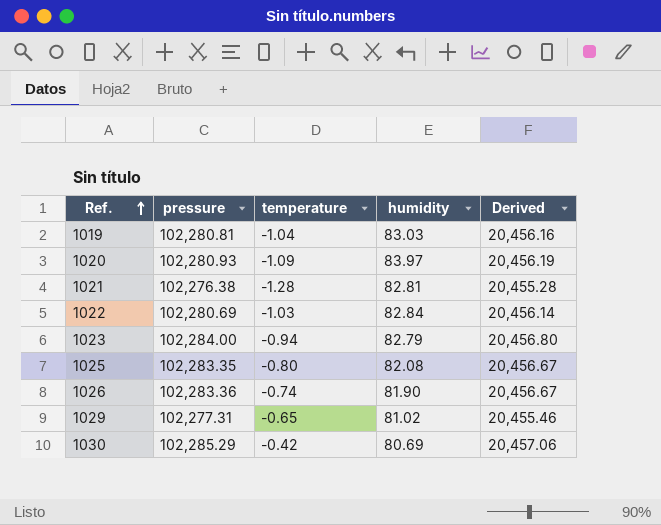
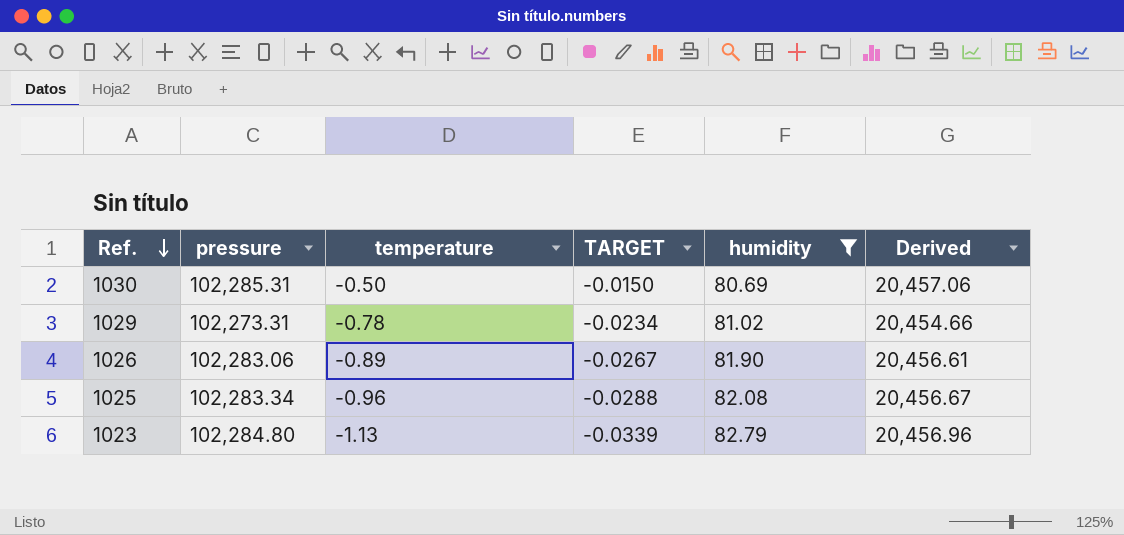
filter: none -> humidity <= 82.79
row order: Ref. ascending -> Ref. descending
column TARGET | formula: none -> [temperature] * 0.03
1030 | pressure: 102,285.29 -> 102,285.31
1030 | temperature: -0.42 -> -0.50
1029 | pressure: 102,277.31 -> 102,273.31
1029 | temperature: -0.65 -> -0.78
1029 | Derived: 20,455.46 -> 20,454.66
1026 | pressure: 102,283.36 -> 102,283.06
1026 | temperature: -0.74 -> -0.89
1026 | Derived: 20,456.67 -> 20,456.61
1025 | pressure: 102,283.35 -> 102,283.34
1025 | temperature: -0.80 -> -0.96
1023 | pressure: 102,284.00 -> 102,284.80
1023 | temperature: -0.94 -> -1.13
1023 | Derived: 20,456.80 -> 20,456.96

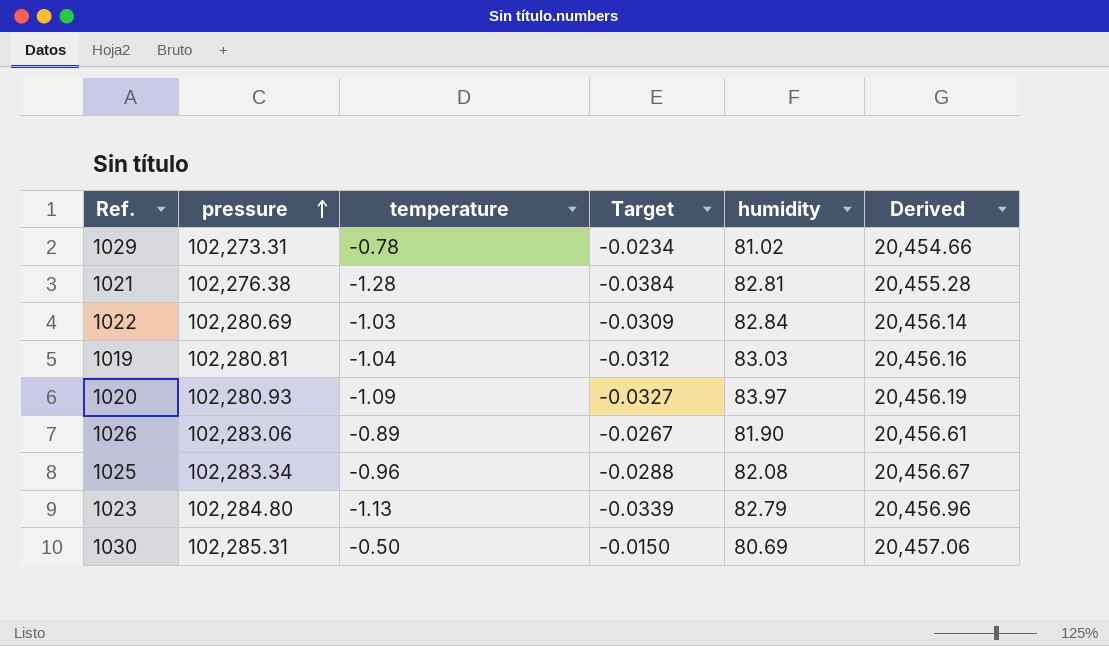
filter: humidity <= 82.79 -> none
row order: Ref. descending -> pressure ascending
column name: TARGET -> Target

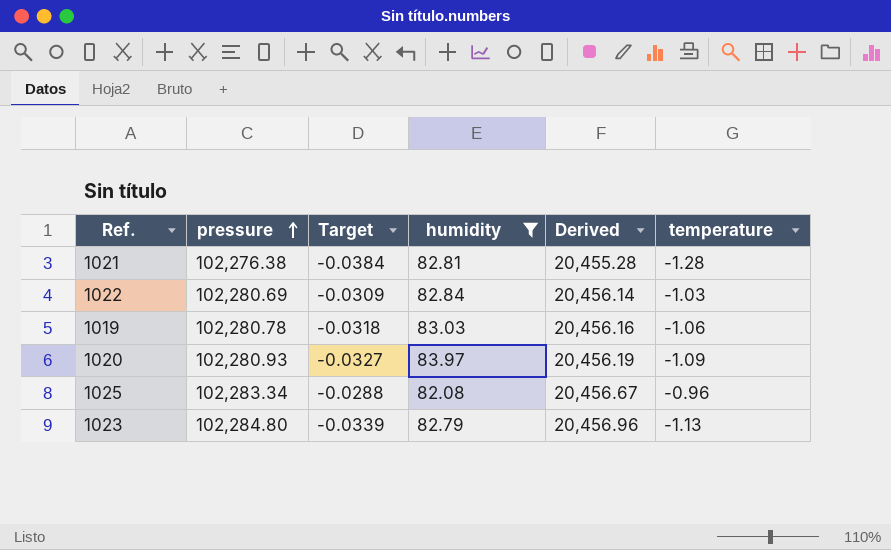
filter: none -> humidity >= 82.08
column temperature | position: 3 -> 6
1019 | pressure: 102,280.81 -> 102,280.78
1019 | Target: -0.0312 -> -0.0318
1019 | temperature: -1.04 -> -1.06

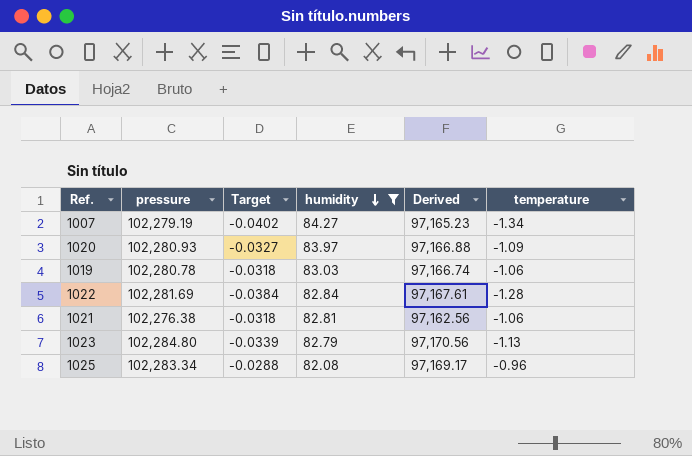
row order: pressure ascending -> humidity descending
column Derived | formula: [pressure] * 0.2 -> [pressure] * 0.95
row 1007: none -> 102,279.19 | -0.0402 | 84.27 | 97,165.23 | -1.34
1022 | pressure: 102,280.69 -> 102,281.69
1022 | Target: -0.0309 -> -0.0384
1022 | temperature: -1.03 -> -1.28
1021 | Target: -0.0384 -> -0.0318
1021 | temperature: -1.28 -> -1.06

